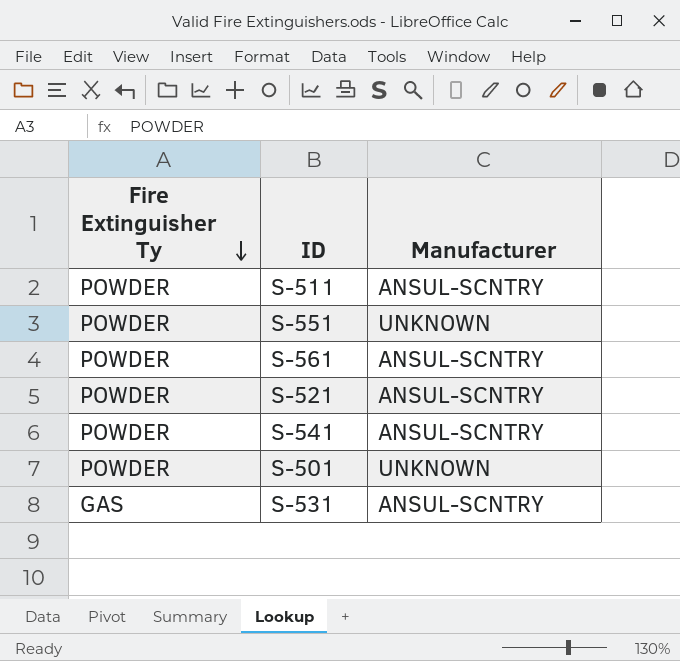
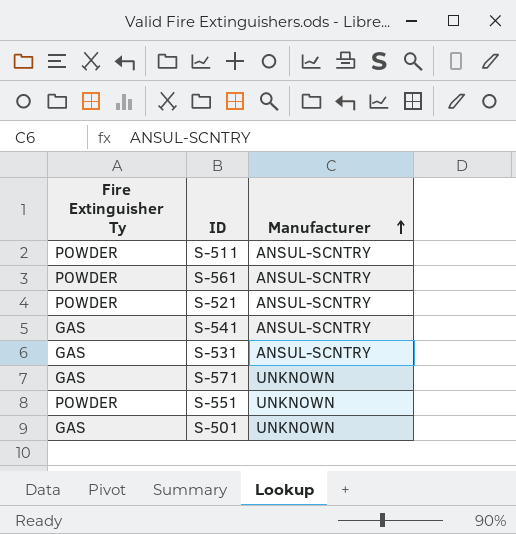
row order: Fire Extinguisher Ty descending -> Manufacturer ascending
S-541 | Fire Extinguisher Ty: POWDER -> GAS
row S-571: none -> GAS | UNKNOWN
S-501 | Fire Extinguisher Ty: POWDER -> GAS

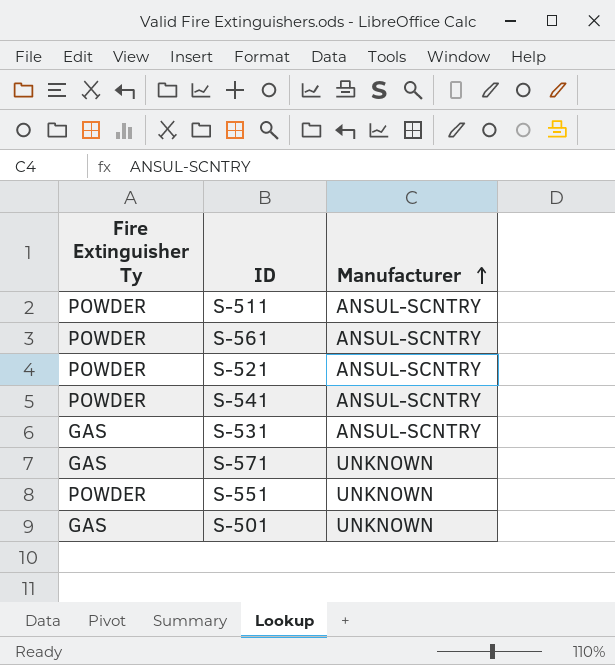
S-541 | Fire Extinguisher Ty: GAS -> POWDER

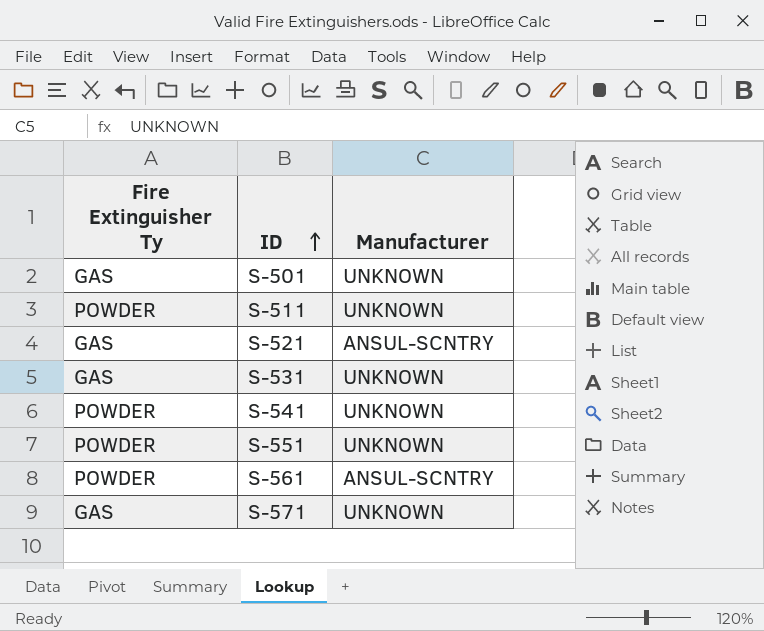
row order: Manufacturer ascending -> ID ascending
S-511 | Manufacturer: ANSUL-SCNTRY -> UNKNOWN
S-521 | Fire Extinguisher Ty: POWDER -> GAS
S-531 | Manufacturer: ANSUL-SCNTRY -> UNKNOWN
S-541 | Manufacturer: ANSUL-SCNTRY -> UNKNOWN

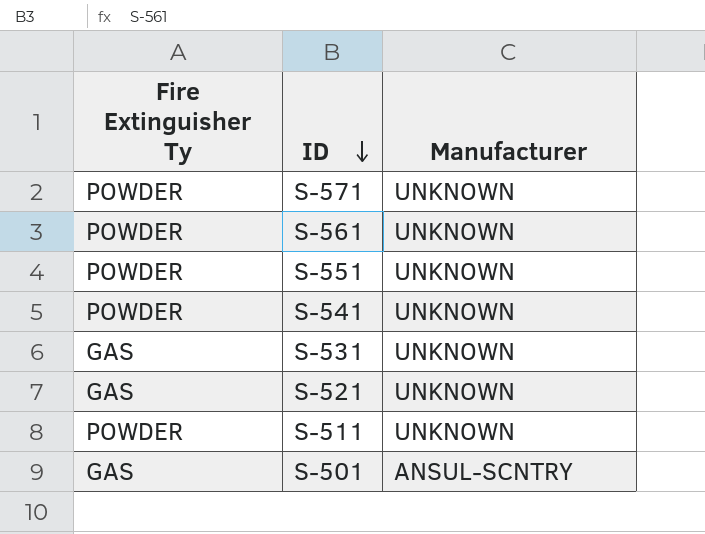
row order: ID ascending -> ID descending
S-571 | Fire Extinguisher Ty: GAS -> POWDER
S-561 | Manufacturer: ANSUL-SCNTRY -> UNKNOWN
S-521 | Manufacturer: ANSUL-SCNTRY -> UNKNOWN
S-501 | Manufacturer: UNKNOWN -> ANSUL-SCNTRY

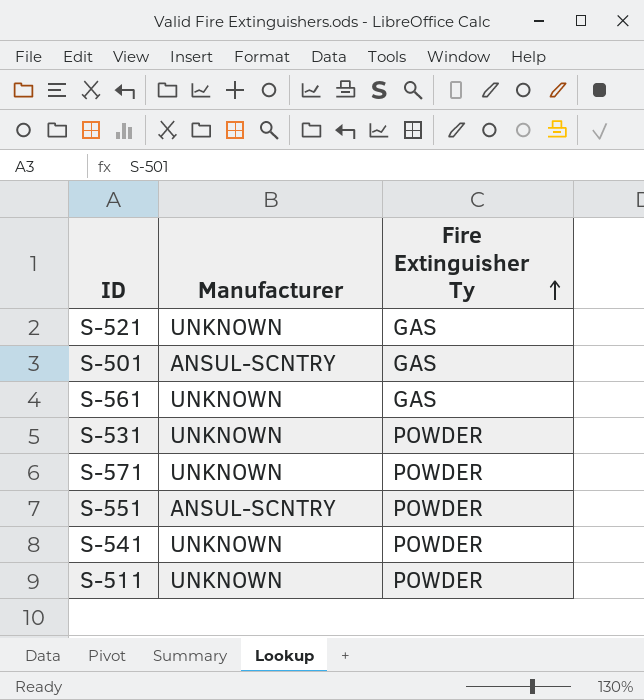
row order: ID descending -> Fire Extinguisher Ty ascending
column Fire Extinguisher Ty | position: 1 -> 3
S-561 | Fire Extinguisher Ty: POWDER -> GAS
S-531 | Fire Extinguisher Ty: GAS -> POWDER
S-551 | Manufacturer: UNKNOWN -> ANSUL-SCNTRY

